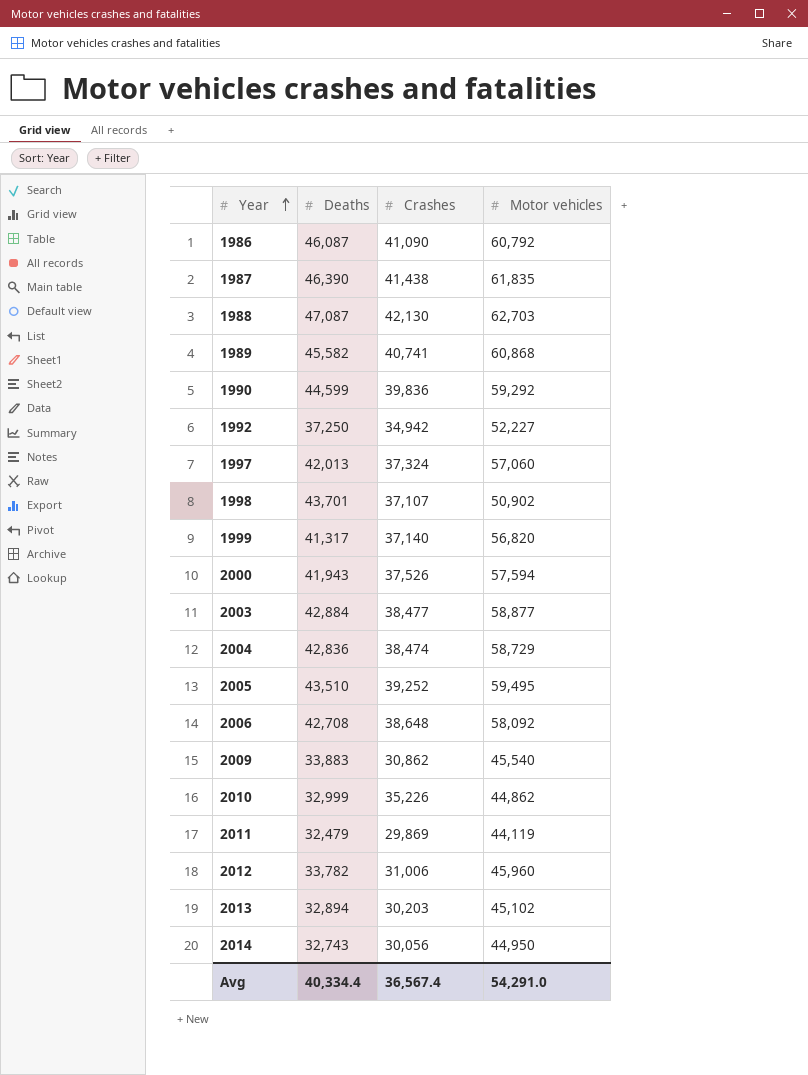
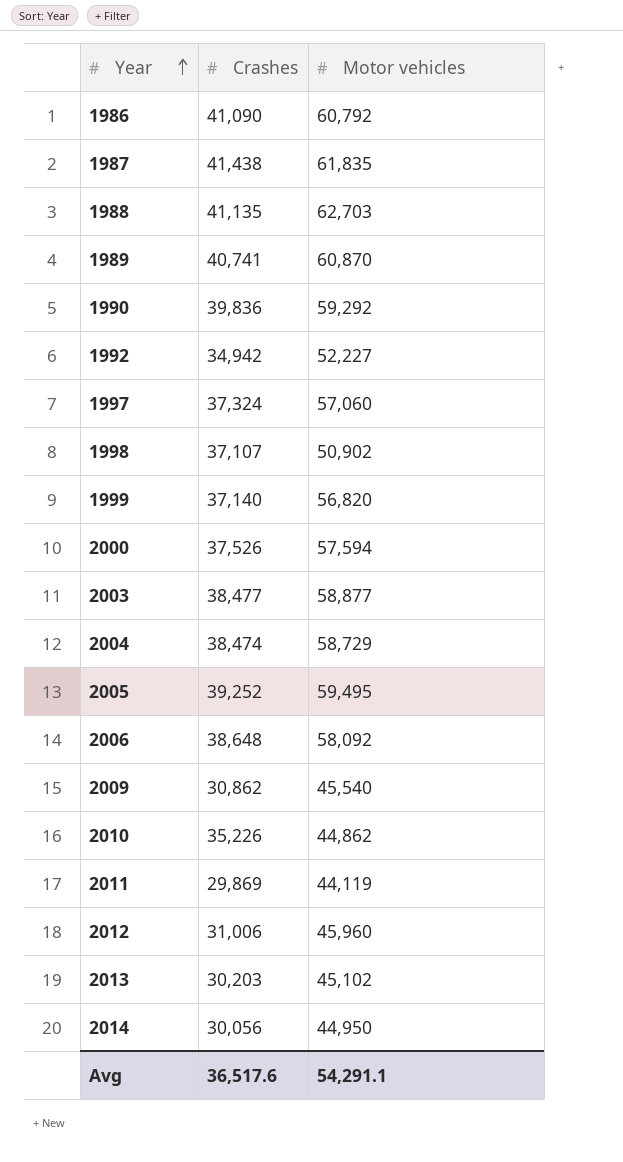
column Deaths | position: 2 -> none
1988 | Crashes: 42,130 -> 41,135
1989 | Motor vehicles: 60,868 -> 60,870
Avg | Crashes: 36,567.4 -> 36,517.6
Avg | Motor vehicles: 54,291.0 -> 54,291.1

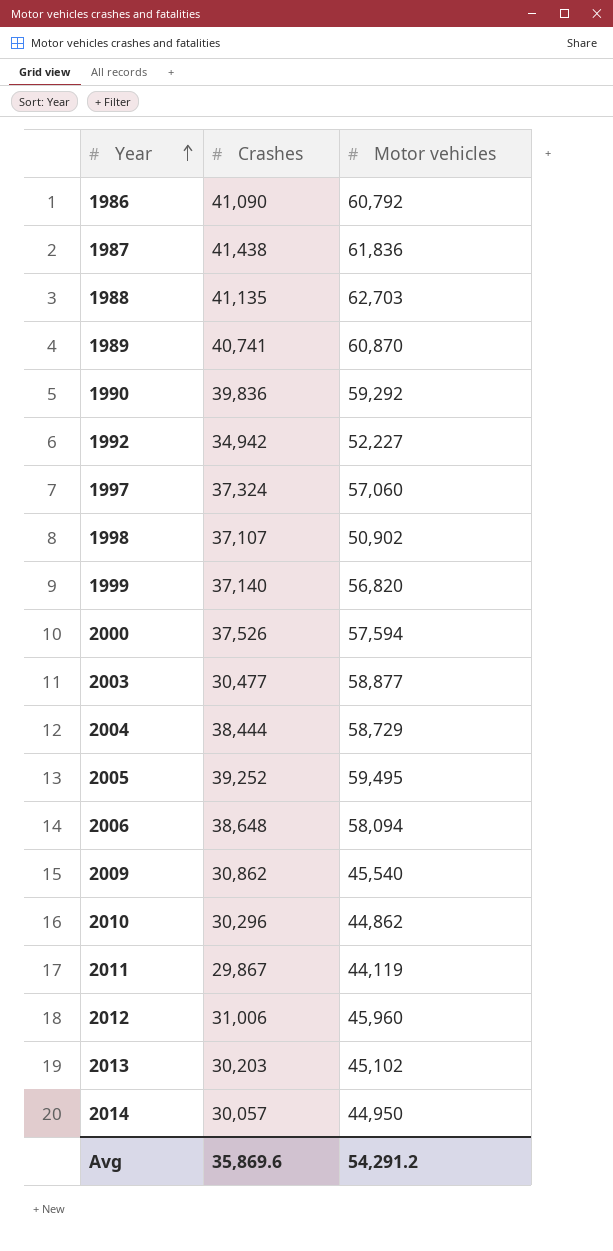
1987 | Motor vehicles: 61,835 -> 61,836
2003 | Crashes: 38,477 -> 30,477
2004 | Crashes: 38,474 -> 38,444
2006 | Motor vehicles: 58,092 -> 58,094
2010 | Crashes: 35,226 -> 30,296
2011 | Crashes: 29,869 -> 29,867
2014 | Crashes: 30,056 -> 30,057
Avg | Crashes: 36,517.6 -> 35,869.6
Avg | Motor vehicles: 54,291.1 -> 54,291.2

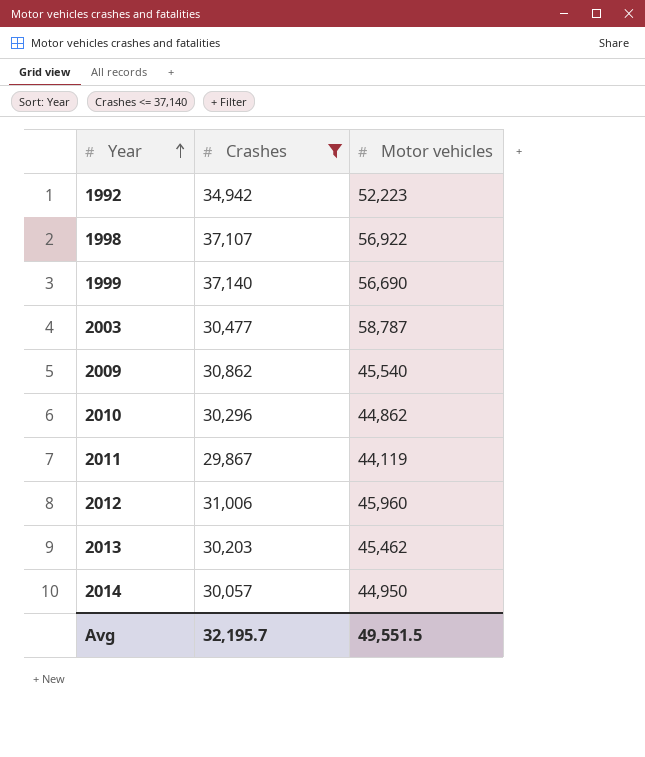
filter: none -> Crashes <= 37,140
1992 | Motor vehicles: 52,227 -> 52,223
1998 | Motor vehicles: 50,902 -> 56,922
1999 | Motor vehicles: 56,820 -> 56,690
2003 | Motor vehicles: 58,877 -> 58,787
2013 | Motor vehicles: 45,102 -> 45,462
Avg | Crashes: 35,869.6 -> 32,195.7
Avg | Motor vehicles: 54,291.2 -> 49,551.5

